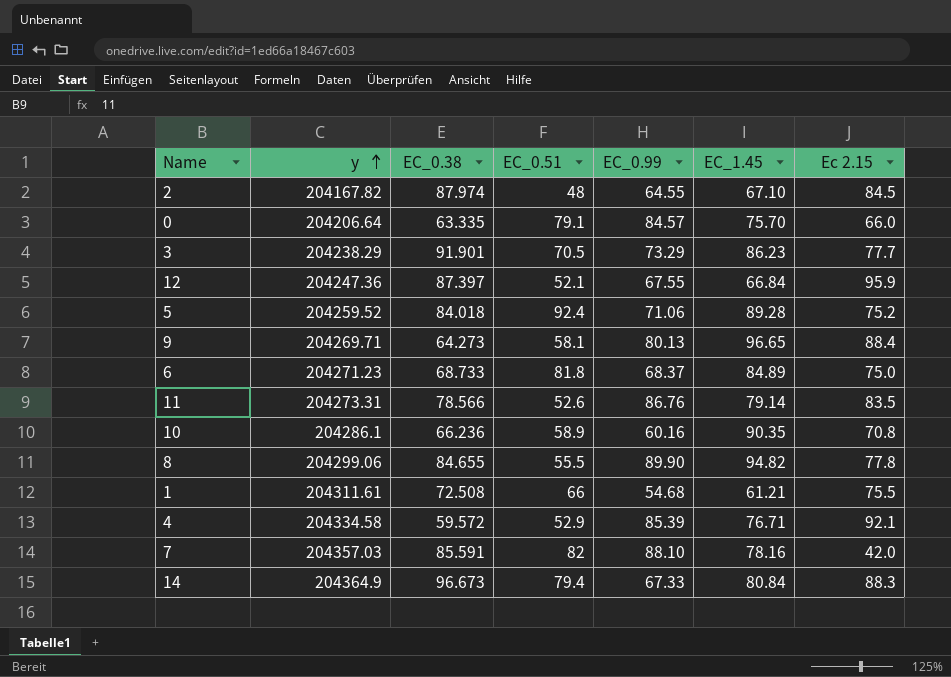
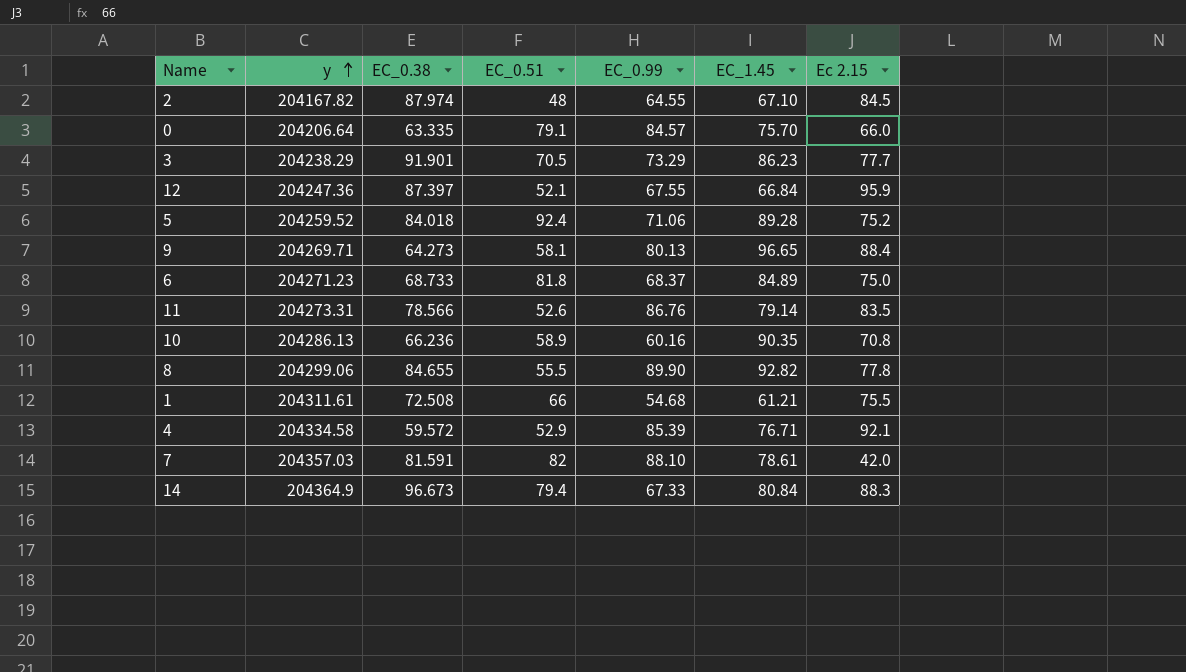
10 | y: 204286.1 -> 204286.13
8 | EC_1.45: 94.82 -> 92.82
7 | EC_0.38: 85.591 -> 81.591
7 | EC_1.45: 78.16 -> 78.61

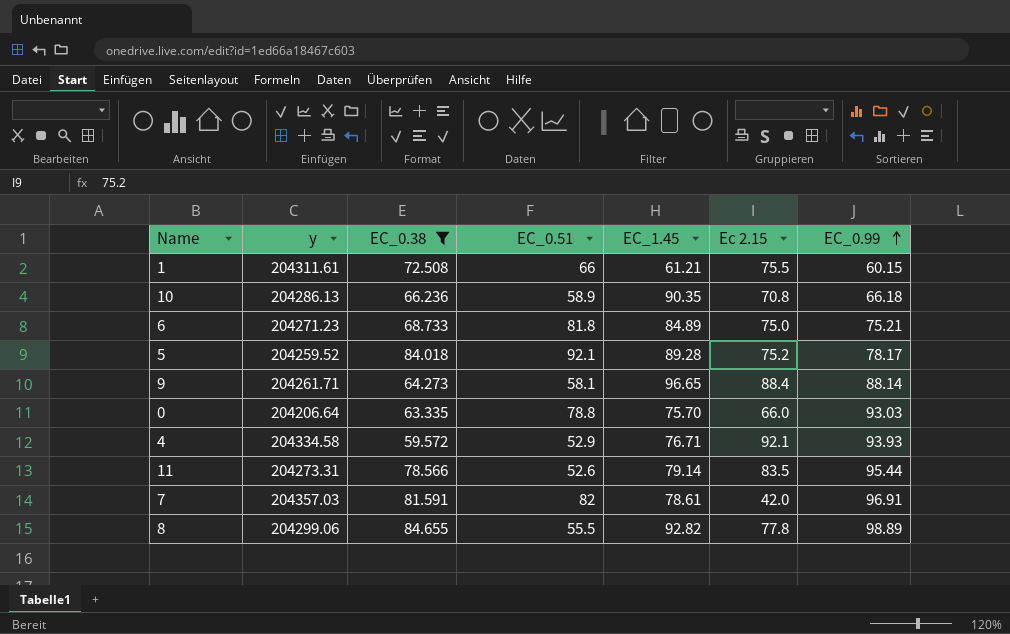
filter: none -> EC_0.38 <= 84.655
row order: y ascending -> EC_0.99 ascending
column EC_0.99 | position: 5 -> 7
1 | EC_0.99: 54.68 -> 60.15
10 | EC_0.99: 60.16 -> 66.18
6 | EC_0.99: 68.37 -> 75.21
5 | EC_0.51: 92.4 -> 92.1
5 | EC_0.99: 71.06 -> 78.17
9 | y: 204269.71 -> 204261.71
9 | EC_0.99: 80.13 -> 88.14
0 | EC_0.51: 79.1 -> 78.8
0 | EC_0.99: 84.57 -> 93.03
4 | EC_0.99: 85.39 -> 93.93
11 | EC_0.99: 86.76 -> 95.44
7 | EC_0.99: 88.10 -> 96.91
8 | EC_0.99: 89.90 -> 98.89

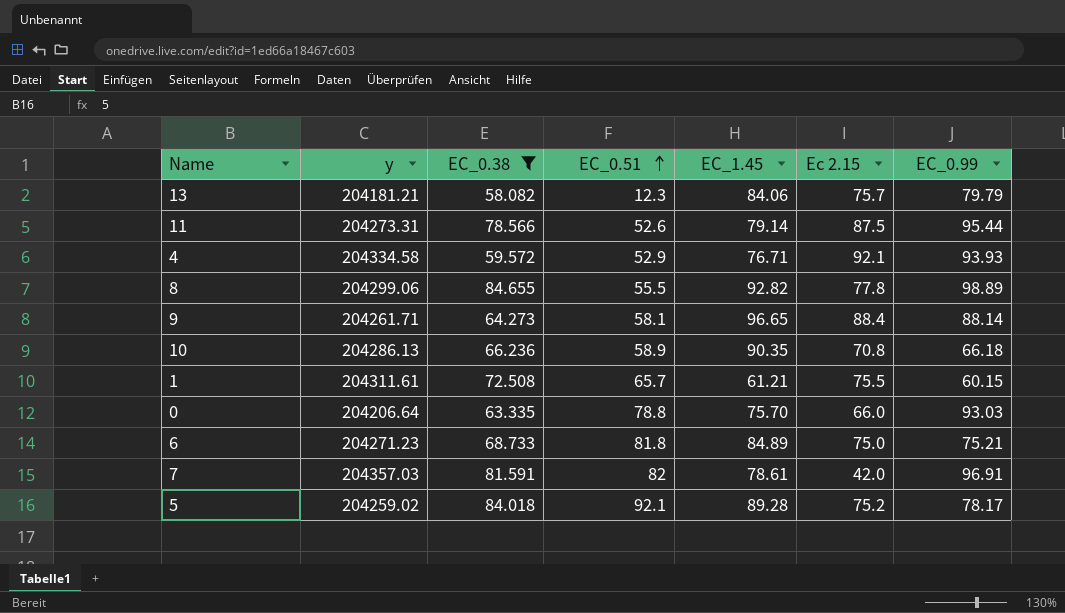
row order: EC_0.99 ascending -> EC_0.51 ascending
row 13: none -> 204181.21 | 58.082 | 12.3 | 84.06 | 75.7 | 79.79
11 | Ec 2.15: 83.5 -> 87.5
1 | EC_0.51: 66 -> 65.7
5 | y: 204259.52 -> 204259.02

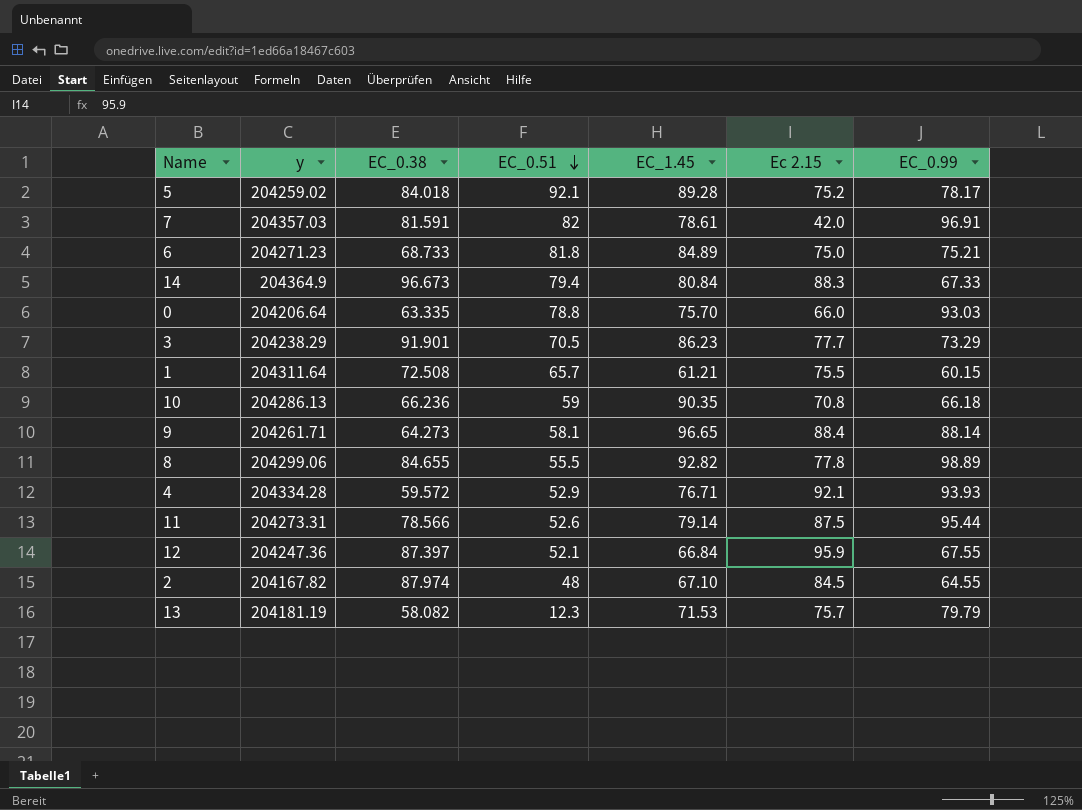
filter: EC_0.38 <= 84.655 -> none
row order: EC_0.51 ascending -> EC_0.51 descending
1 | y: 204311.61 -> 204311.64
10 | EC_0.51: 58.9 -> 59
4 | y: 204334.58 -> 204334.28
13 | y: 204181.21 -> 204181.19
13 | EC_1.45: 84.06 -> 71.53

